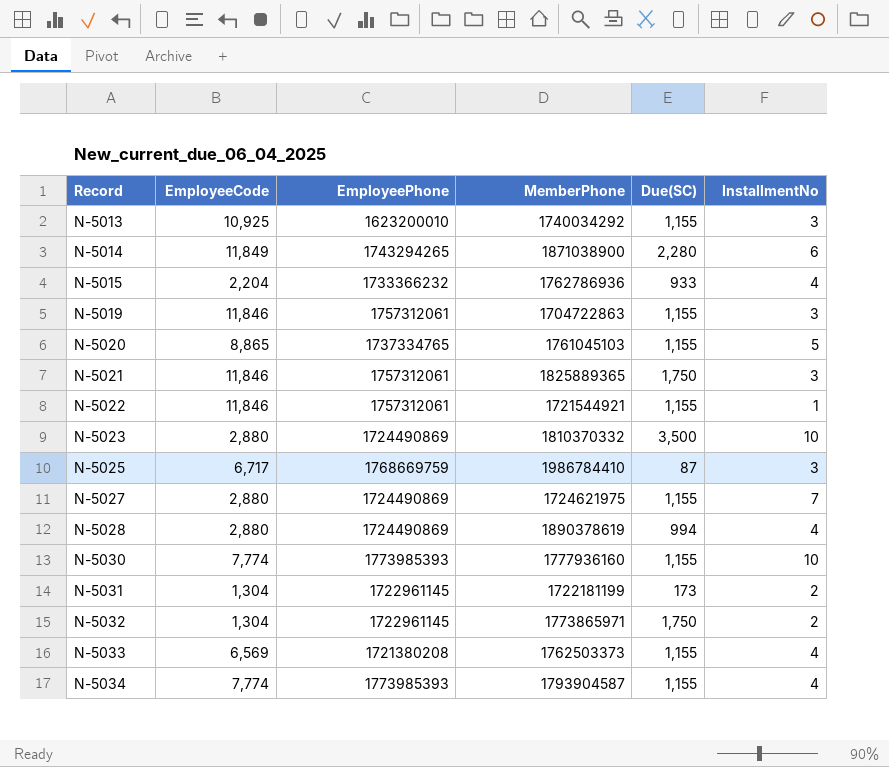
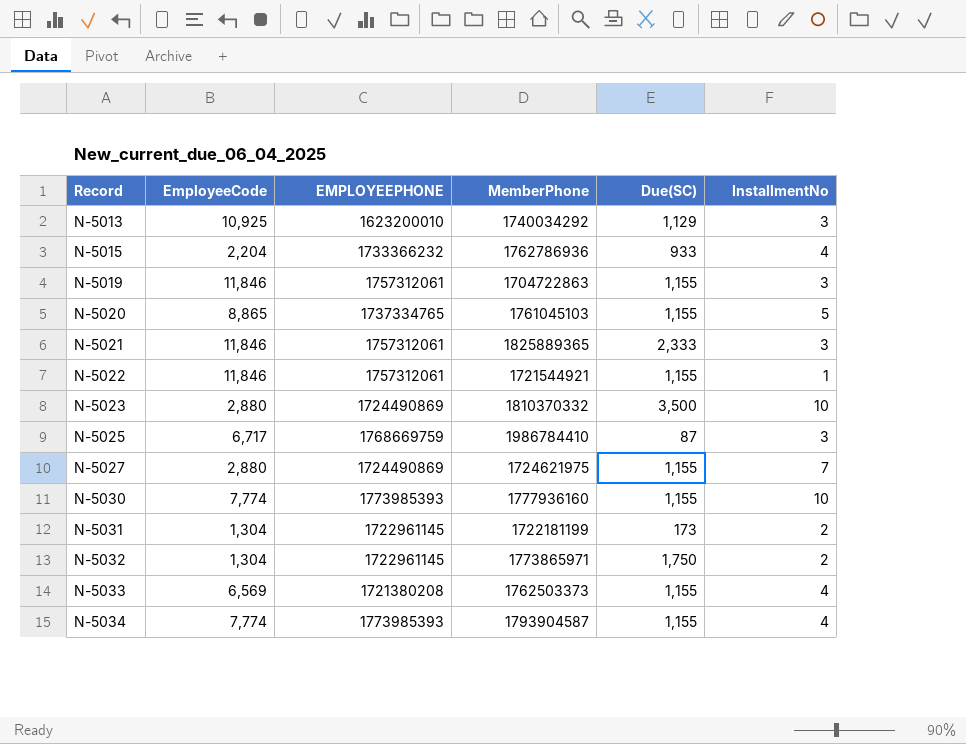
column name: EmployeePhone -> EMPLOYEEPHONE
row N-5014: 11,849 | 1743294265 | 1871038900 | 2,280 | 6 -> none
row N-5028: 2,880 | 1724490869 | 1890378619 | 994 | 4 -> none
N-5013 | Due(SC): 1,155 -> 1,129
N-5021 | Due(SC): 1,750 -> 2,333

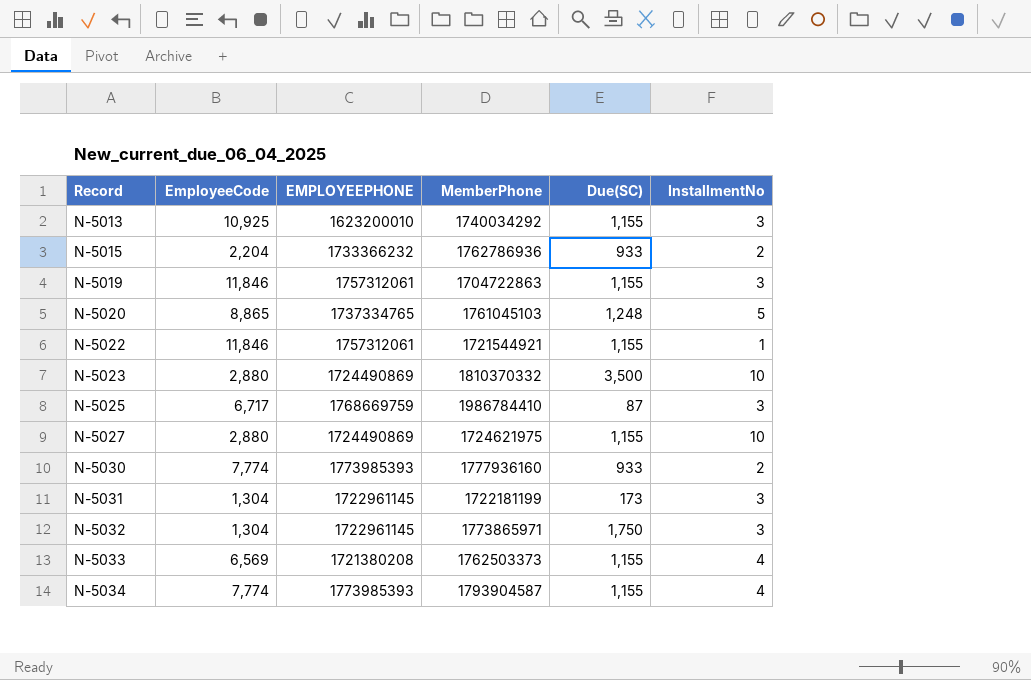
row N-5021: 11,846 | 1757312061 | 1825889365 | 2,333 | 3 -> none
N-5013 | Due(SC): 1,129 -> 1,155
N-5015 | InstallmentNo: 4 -> 2
N-5020 | Due(SC): 1,155 -> 1,248
N-5027 | InstallmentNo: 7 -> 10
N-5030 | Due(SC): 1,155 -> 933
N-5030 | InstallmentNo: 10 -> 2
N-5031 | InstallmentNo: 2 -> 3
N-5032 | InstallmentNo: 2 -> 3

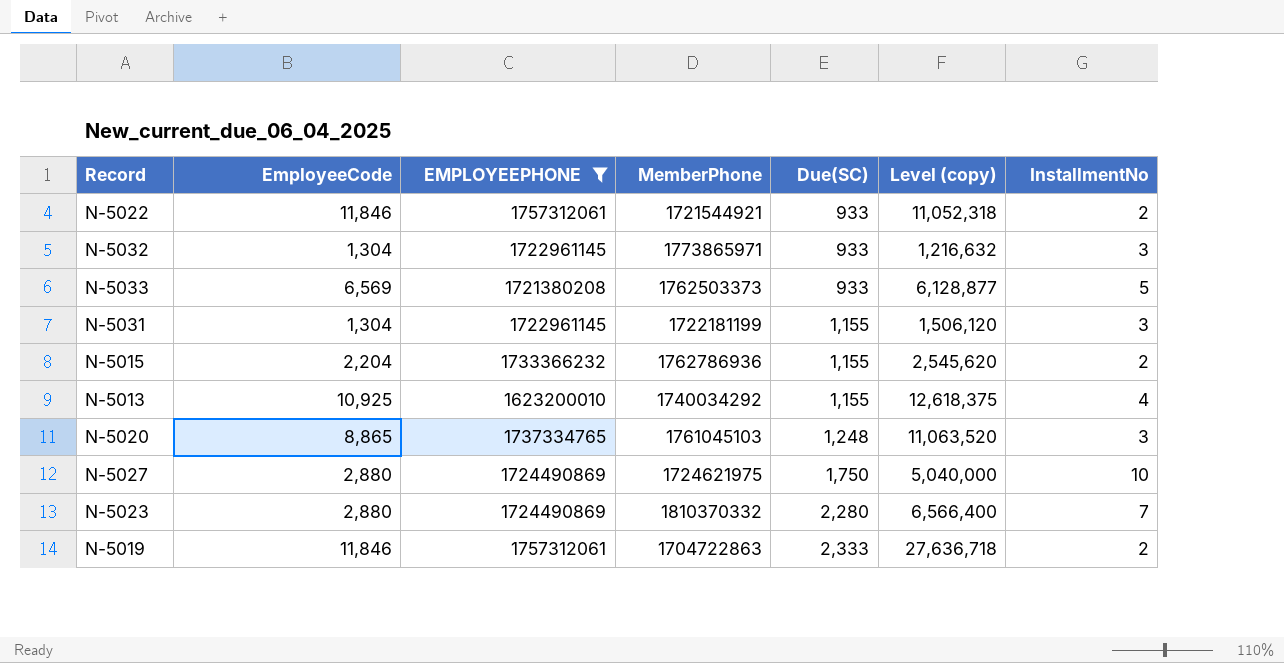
filter: none -> EMPLOYEEPHONE <= 1757312061
row order: Record ascending -> Due(SC) ascending
column Level (copy) | formula: none -> [EmployeeCode] * [Due(SC)]
N-5022 | Due(SC): 1,155 -> 933
N-5022 | InstallmentNo: 1 -> 2
N-5032 | Due(SC): 1,750 -> 933
N-5033 | Due(SC): 1,155 -> 933
N-5033 | InstallmentNo: 4 -> 5
N-5031 | Due(SC): 173 -> 1,155
N-5015 | Due(SC): 933 -> 1,155
N-5013 | InstallmentNo: 3 -> 4
N-5020 | InstallmentNo: 5 -> 3
N-5027 | Due(SC): 1,155 -> 1,750
N-5023 | Due(SC): 3,500 -> 2,280
N-5023 | InstallmentNo: 10 -> 7
N-5019 | Due(SC): 1,155 -> 2,333
N-5019 | InstallmentNo: 3 -> 2

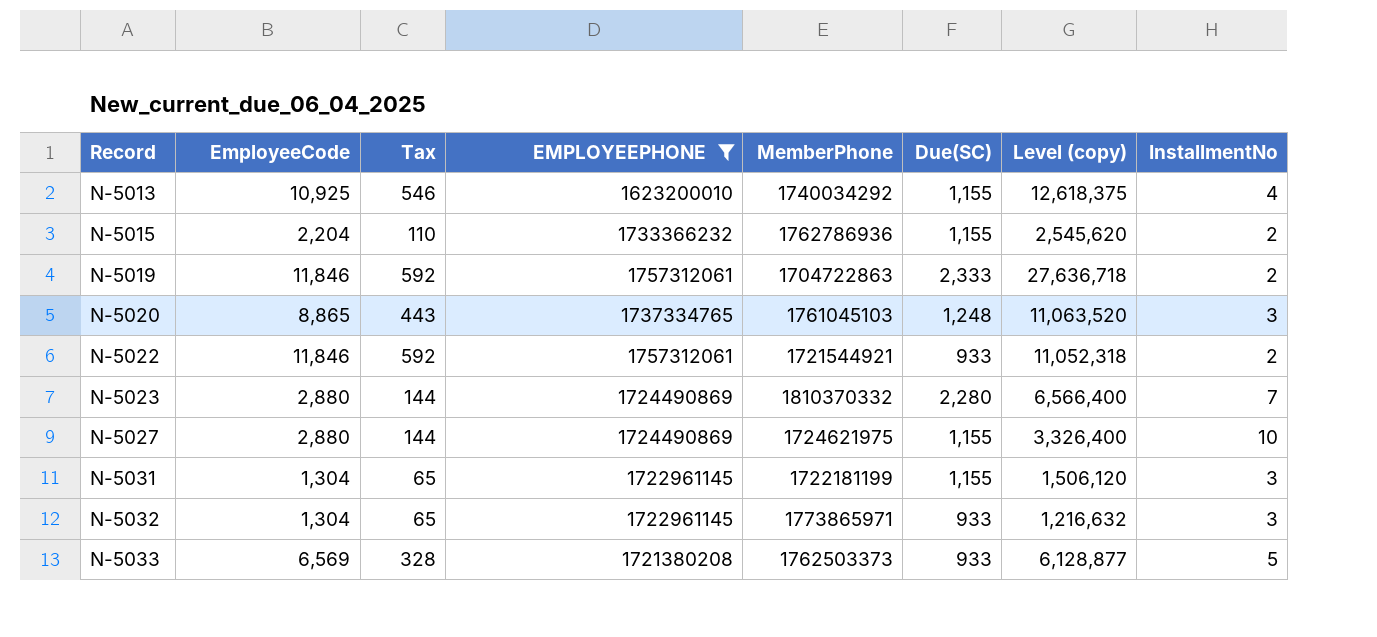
row order: Due(SC) ascending -> Record ascending
column Tax | formula: none -> [EmployeeCode] * 0.05
N-5027 | Due(SC): 1,750 -> 1,155
N-5027 | Level (copy): 5,040,000 -> 3,326,400

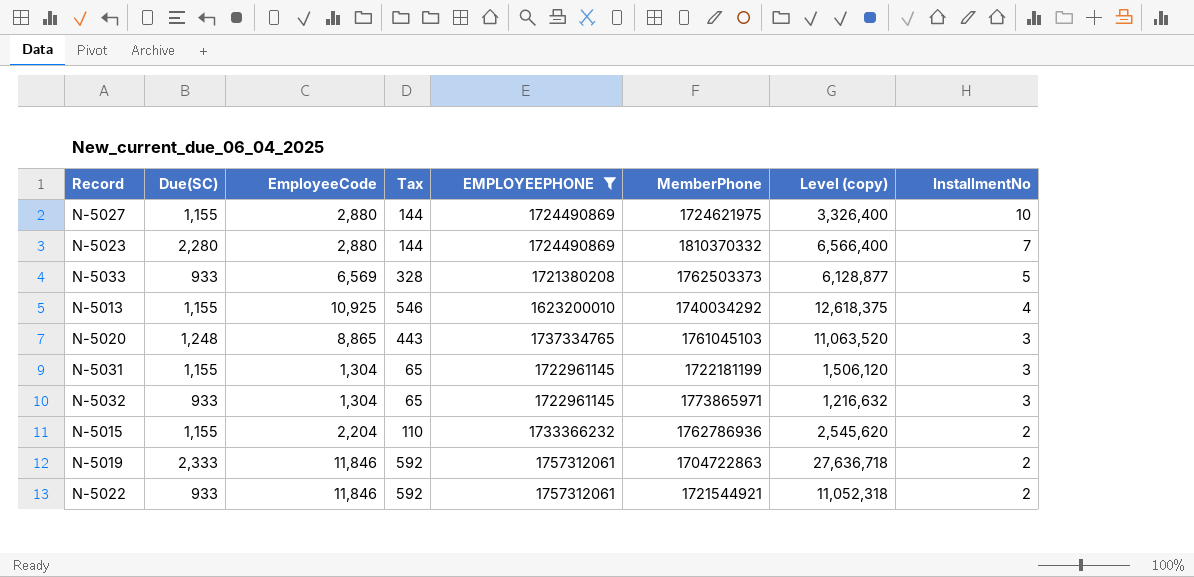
row order: Record ascending -> InstallmentNo descending
column Due(SC) | position: 6 -> 2

